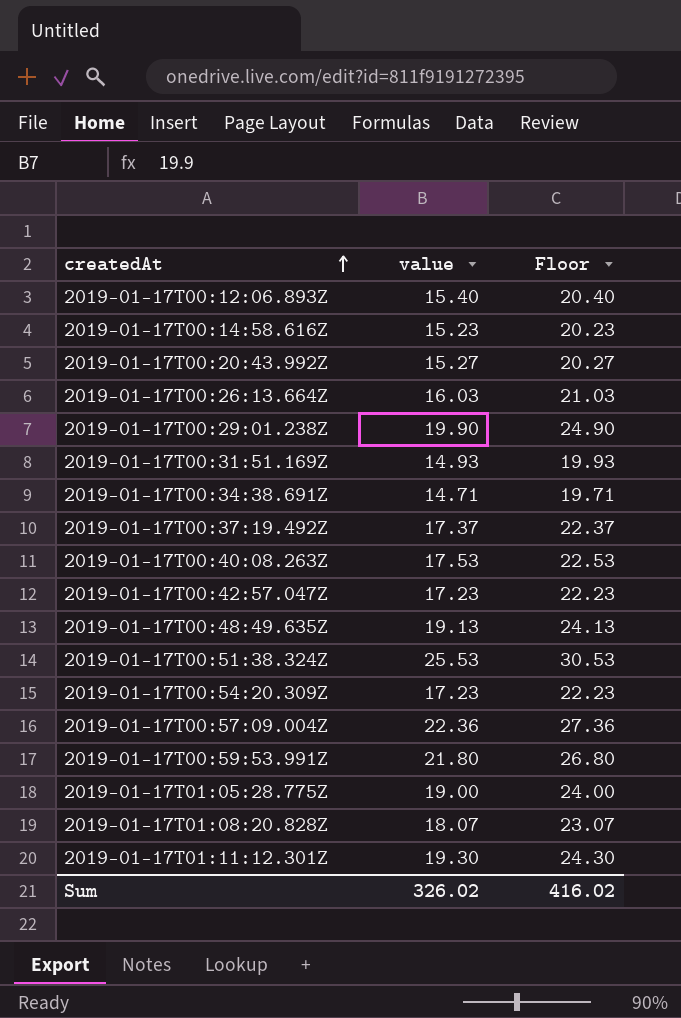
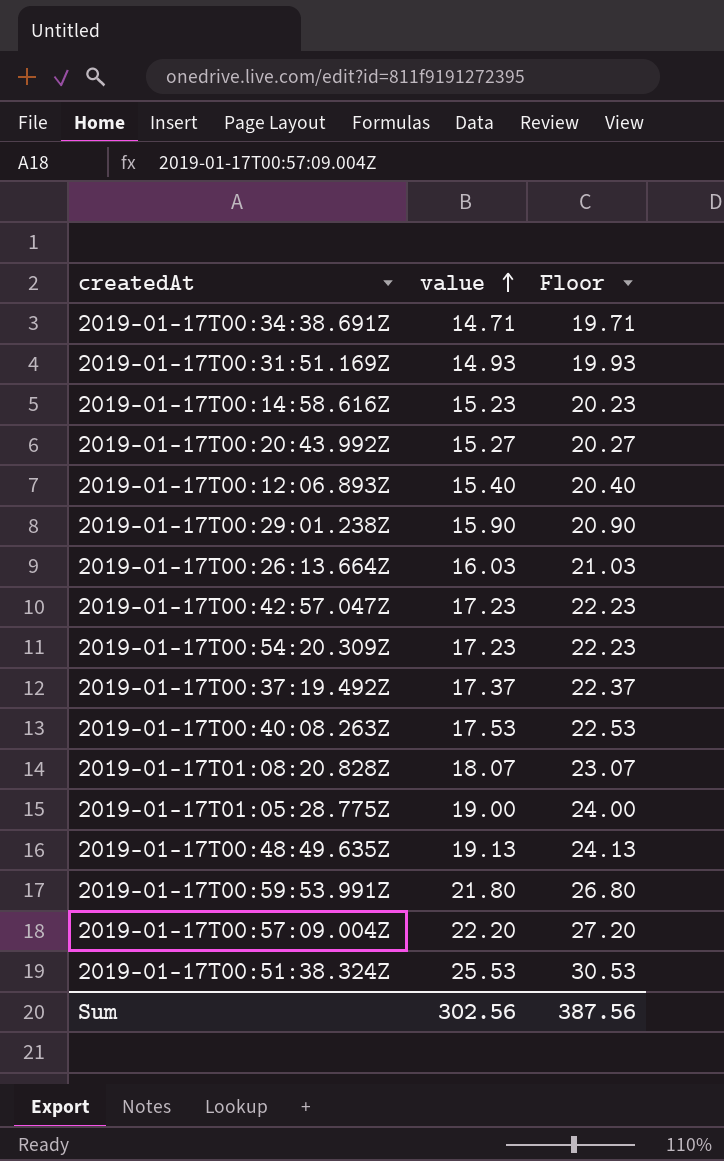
row order: createdAt ascending -> value ascending
row 2019-01-17T01:11:12.301Z: 19.30 | 24.30 -> none
2019-01-17T00:29:01.238Z | value: 19.90 -> 15.90
2019-01-17T00:29:01.238Z | Floor: 24.90 -> 20.90
2019-01-17T00:57:09.004Z | value: 22.36 -> 22.20
2019-01-17T00:57:09.004Z | Floor: 27.36 -> 27.20
Sum | value: 326.02 -> 302.56
Sum | Floor: 416.02 -> 387.56

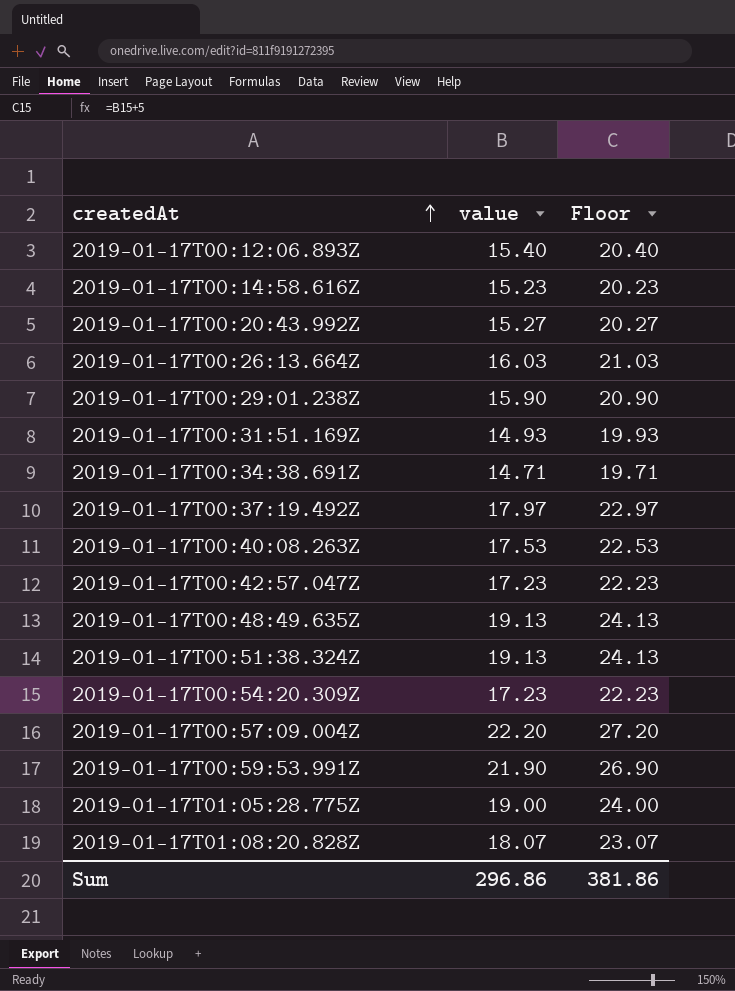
row order: value ascending -> createdAt ascending
2019-01-17T00:37:19.492Z | value: 17.37 -> 17.97
2019-01-17T00:37:19.492Z | Floor: 22.37 -> 22.97
2019-01-17T00:51:38.324Z | value: 25.53 -> 19.13
2019-01-17T00:51:38.324Z | Floor: 30.53 -> 24.13
2019-01-17T00:59:53.991Z | value: 21.80 -> 21.90
2019-01-17T00:59:53.991Z | Floor: 26.80 -> 26.90
Sum | value: 302.56 -> 296.86
Sum | Floor: 387.56 -> 381.86

